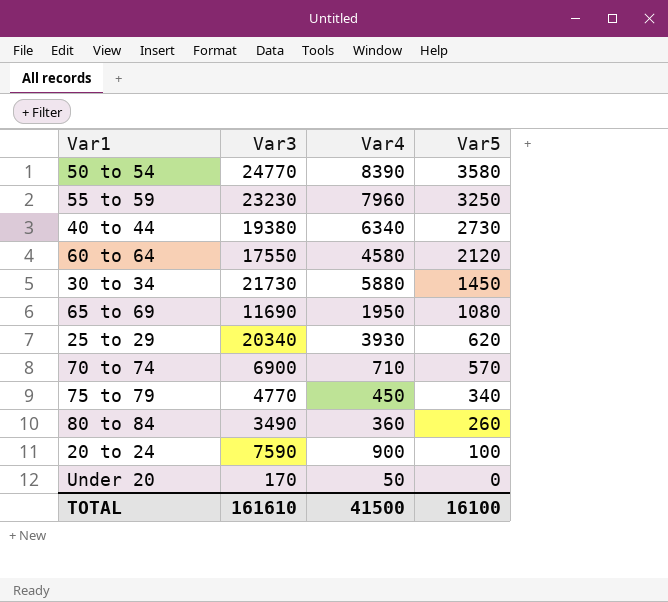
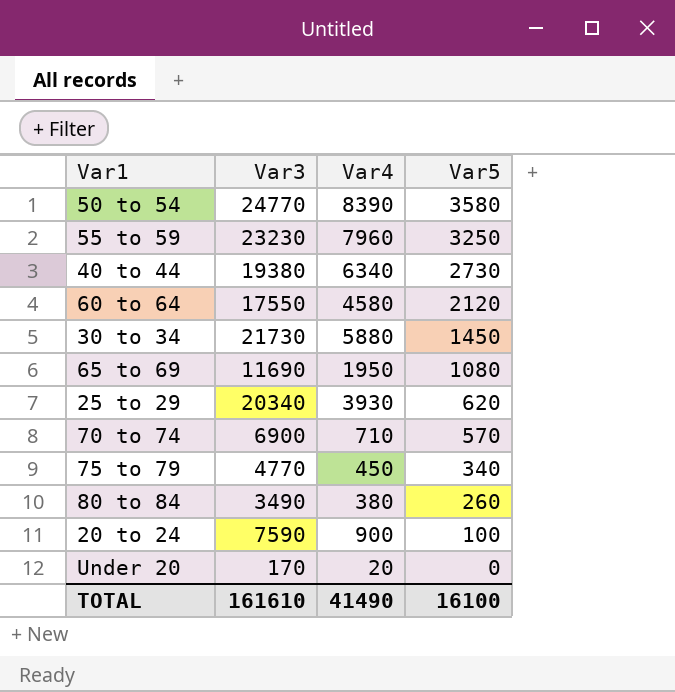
80 to 84 | Var4: 360 -> 380
Under 20 | Var4: 50 -> 20
TOTAL | Var4: 41500 -> 41490

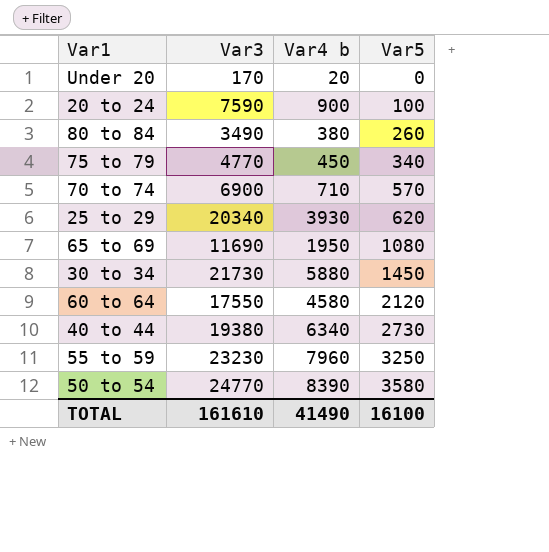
row order: Var5 descending -> Var5 ascending
column name: Var4 -> Var4 b

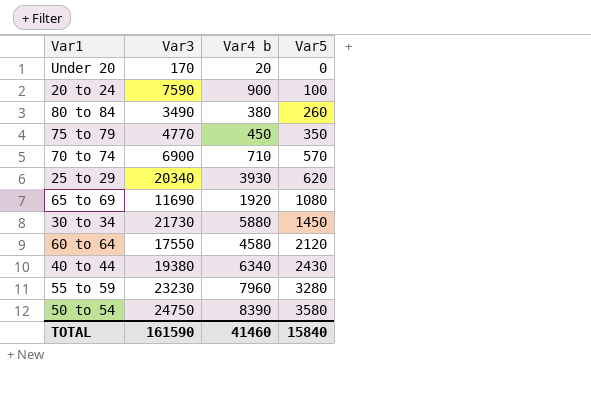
75 to 79 | Var5: 340 -> 350
65 to 69 | Var4 b: 1950 -> 1920
40 to 44 | Var5: 2730 -> 2430
55 to 59 | Var5: 3250 -> 3280
50 to 54 | Var3: 24770 -> 24750
TOTAL | Var3: 161610 -> 161590
TOTAL | Var4 b: 41490 -> 41460
TOTAL | Var5: 16100 -> 15840

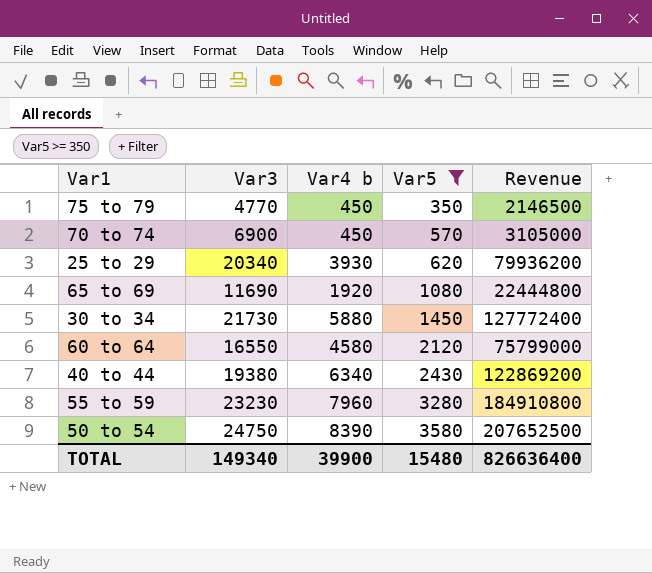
filter: none -> Var5 >= 350
column Revenue | formula: none -> [Var3] * [Var4 b]
70 to 74 | Var4 b: 710 -> 450
60 to 64 | Var3: 17550 -> 16550
TOTAL | Var3: 161590 -> 149340
TOTAL | Var4 b: 41460 -> 39900
TOTAL | Var5: 15840 -> 15480

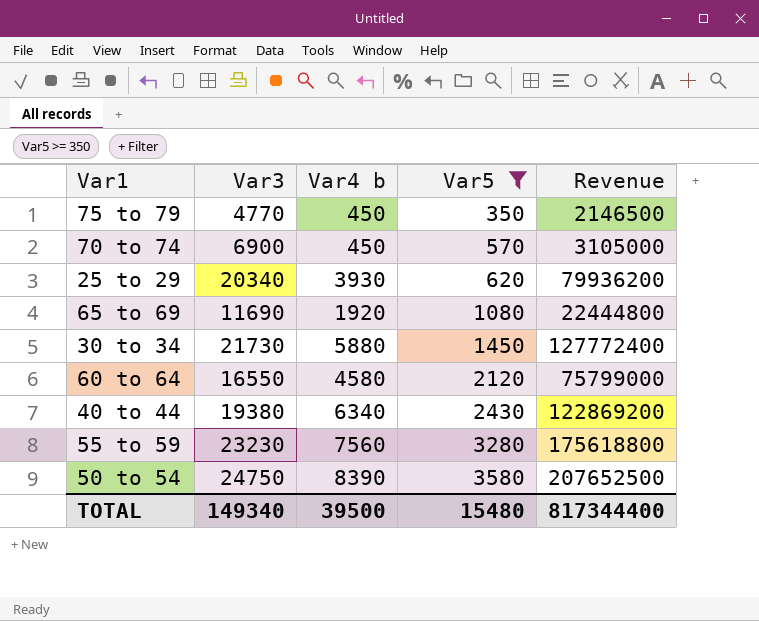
55 to 59 | Var4 b: 7960 -> 7560
55 to 59 | Revenue: 184910800 -> 175618800
TOTAL | Var4 b: 39900 -> 39500
TOTAL | Revenue: 826636400 -> 817344400

